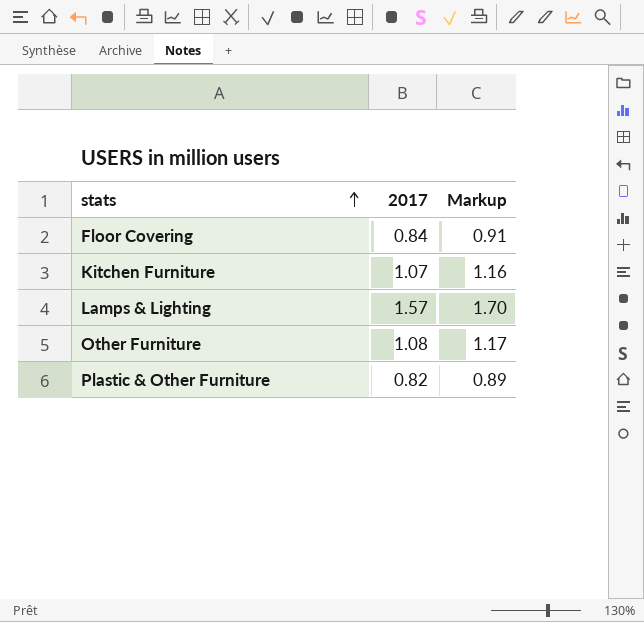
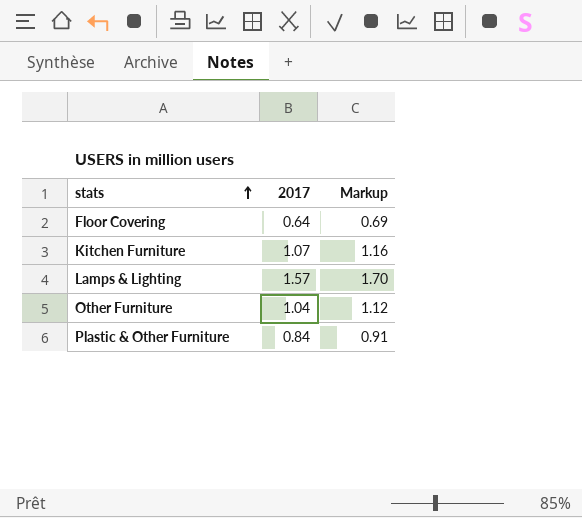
Floor Covering | 2017: 0.84 -> 0.64
Floor Covering | Markup: 0.91 -> 0.69
Other Furniture | 2017: 1.08 -> 1.04
Other Furniture | Markup: 1.17 -> 1.12
Plastic & Other Furniture | 2017: 0.82 -> 0.84
Plastic & Other Furniture | Markup: 0.89 -> 0.91

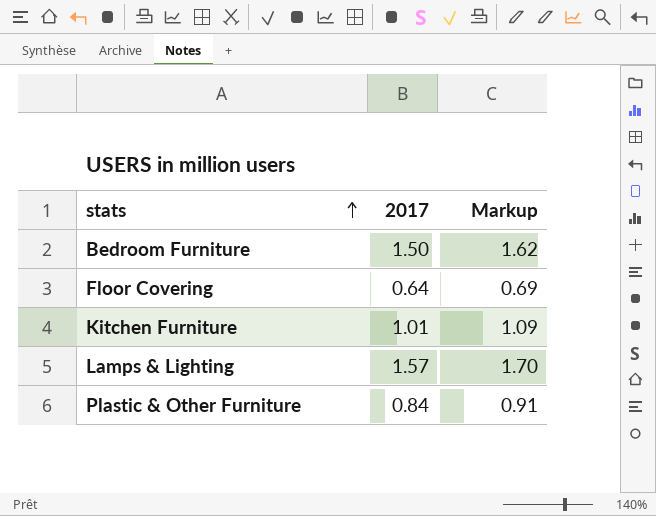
row Other Furniture: 1.04 | 1.12 -> none
row Bedroom Furniture: none -> 1.50 | 1.62
Kitchen Furniture | 2017: 1.07 -> 1.01
Kitchen Furniture | Markup: 1.16 -> 1.09

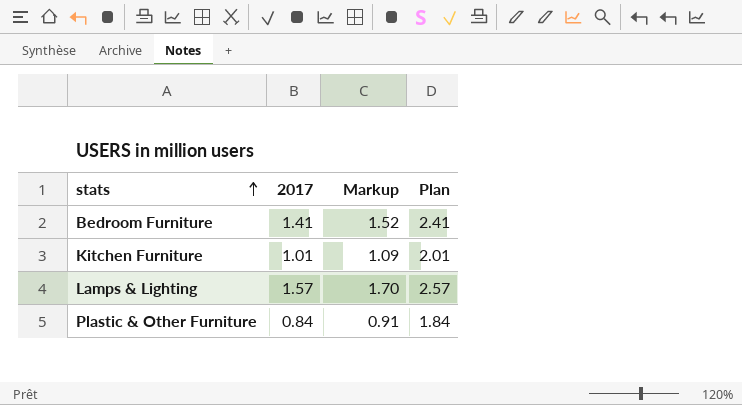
column Plan | formula: none -> [2017] + 1
row Floor Covering: 0.64 | 0.69 -> none
Bedroom Furniture | 2017: 1.50 -> 1.41
Bedroom Furniture | Markup: 1.62 -> 1.52

